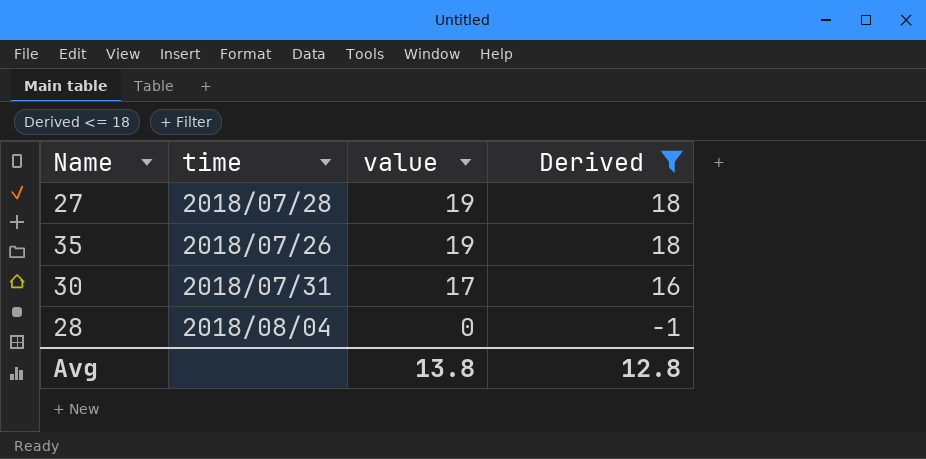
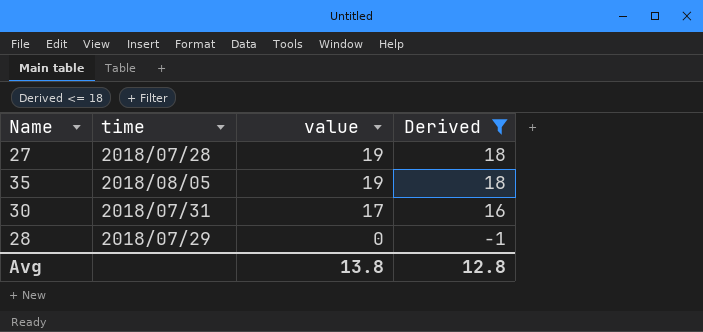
35 | time: 2018/07/26 -> 2018/08/05
28 | time: 2018/08/04 -> 2018/07/29

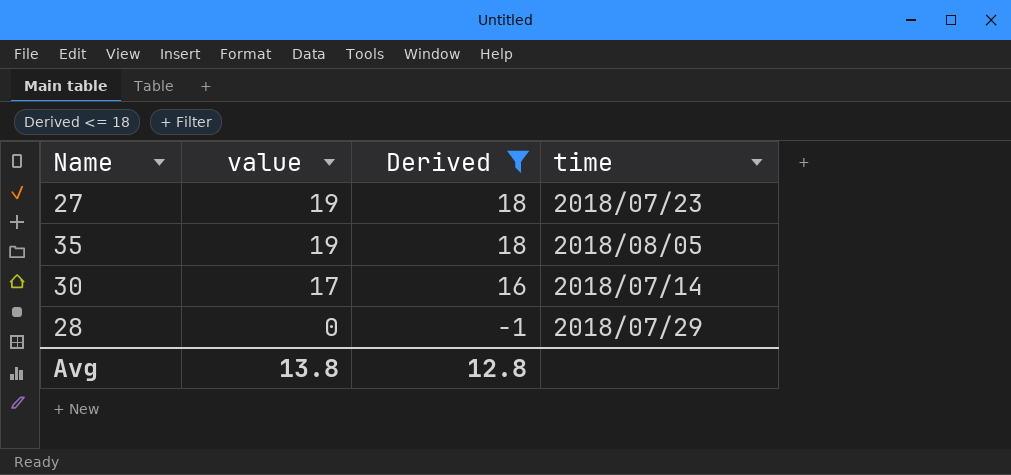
column time | position: 2 -> 4
27 | time: 2018/07/28 -> 2018/07/23
30 | time: 2018/07/31 -> 2018/07/14

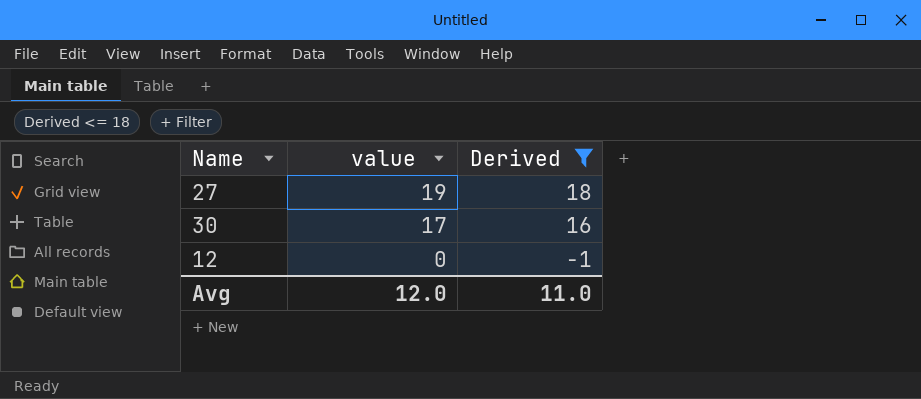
column time | position: 4 -> none
row 35: 19 | 18 | 2018/08/05 -> none
row 28: 0 | -1 | 2018/07/29 -> none
row 12: none -> 0 | -1
Avg | value: 13.8 -> 12.0
Avg | Derived: 12.8 -> 11.0

